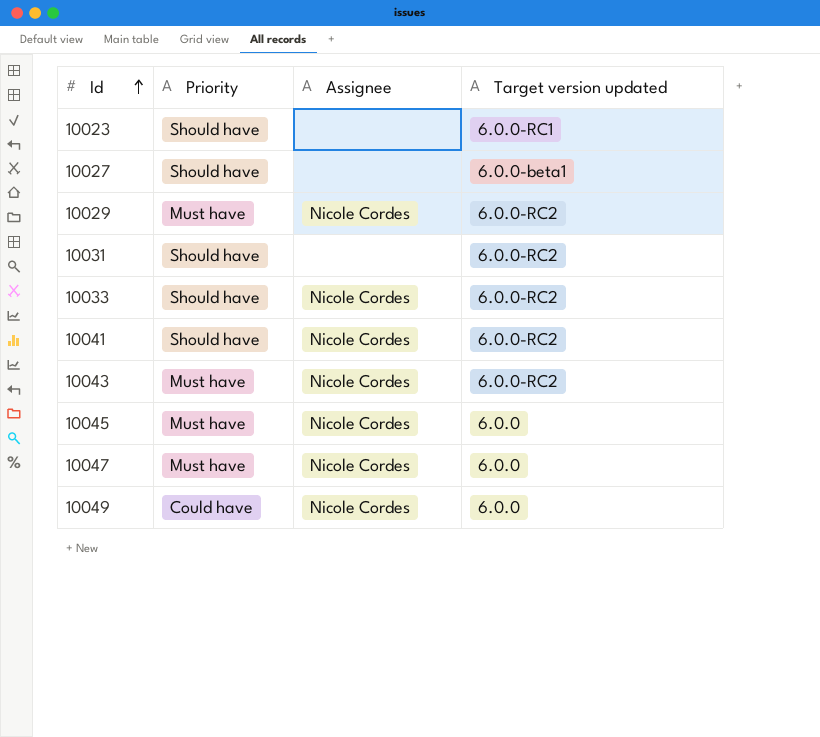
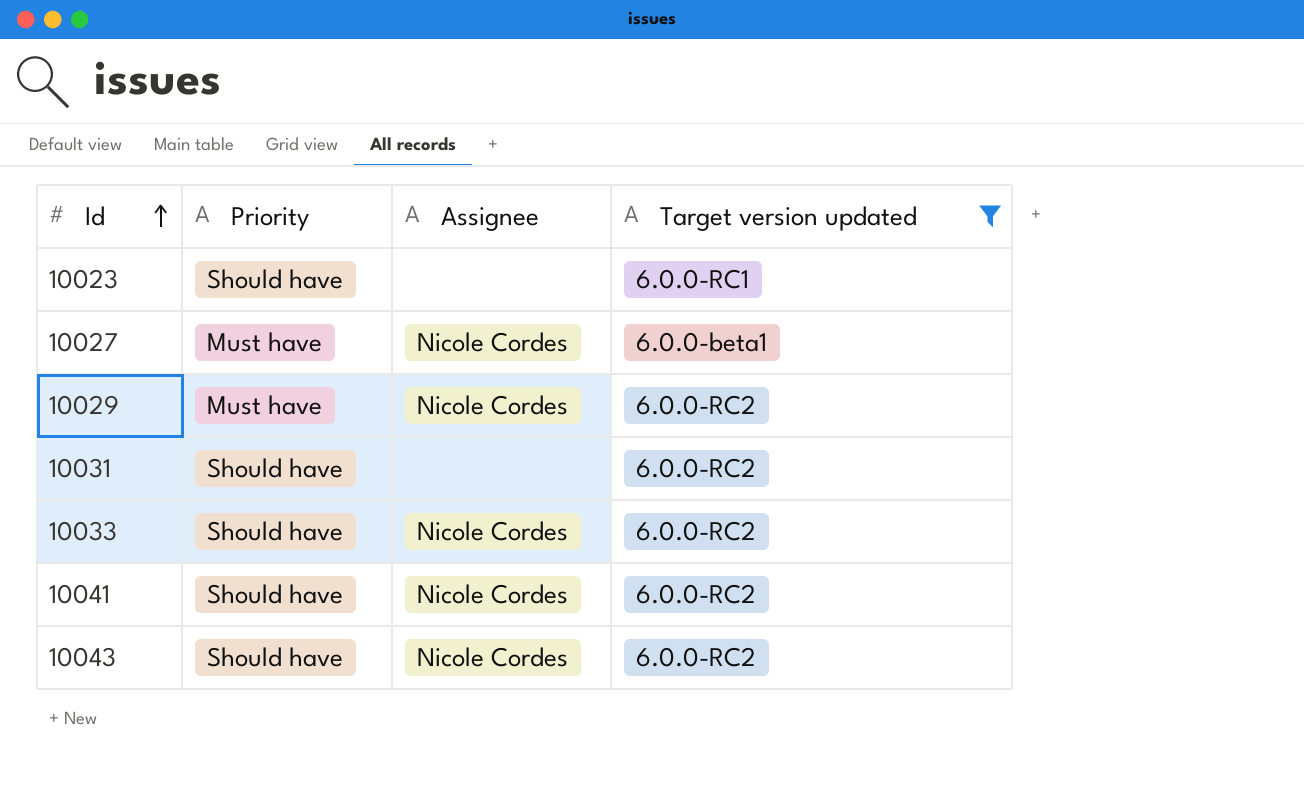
filter: none -> Target version updated != 6.0.0
10027 | Priority: Should have -> Must have
10027 | Assignee: none -> Nicole Cordes
10043 | Priority: Must have -> Should have

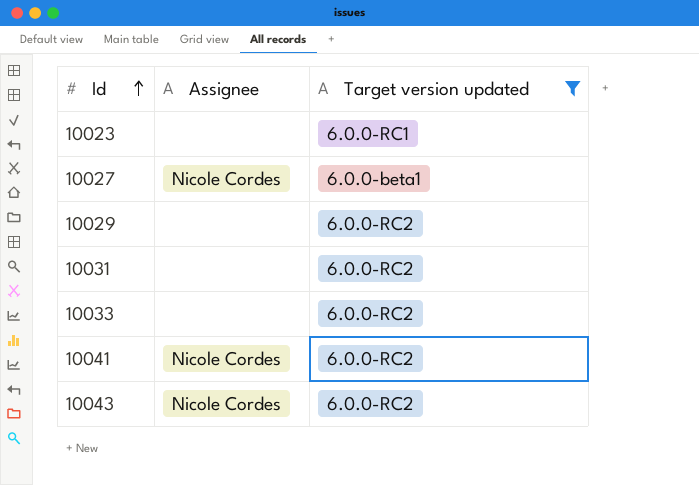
column Priority | position: 2 -> none
10029 | Assignee: Nicole Cordes -> none
10033 | Assignee: Nicole Cordes -> none

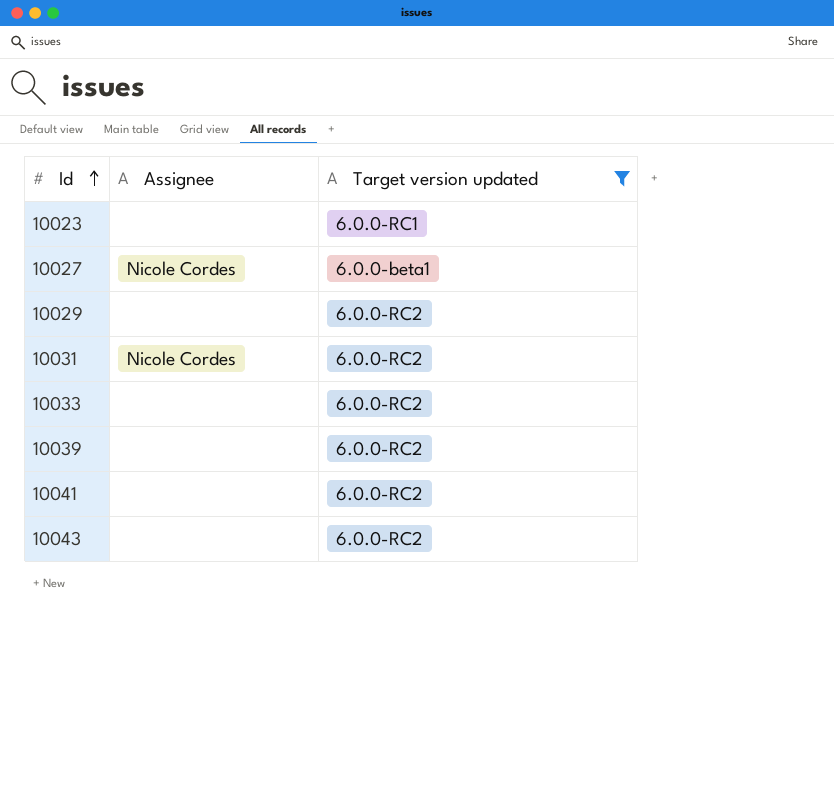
10031 | Assignee: none -> Nicole Cordes
row 10039: none -> none | 6.0.0-RC2
10041 | Assignee: Nicole Cordes -> none
10043 | Assignee: Nicole Cordes -> none

